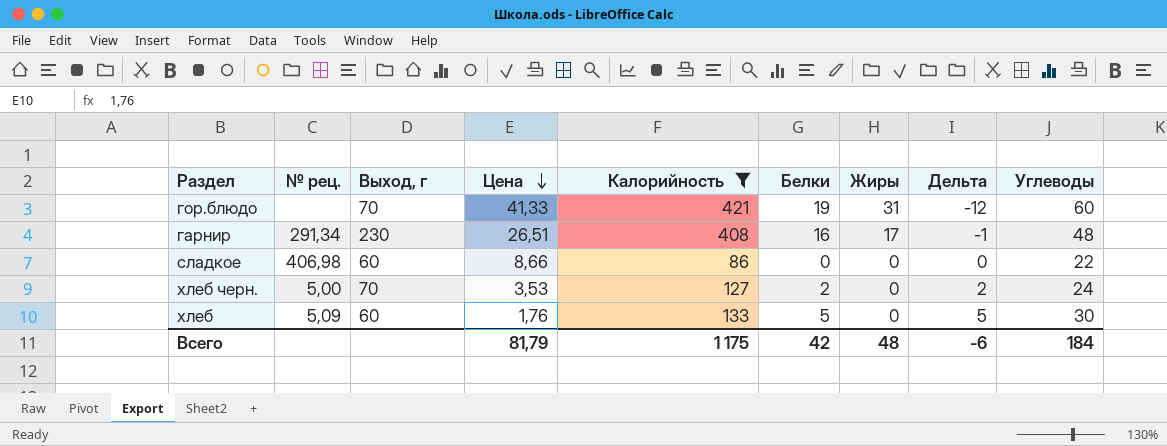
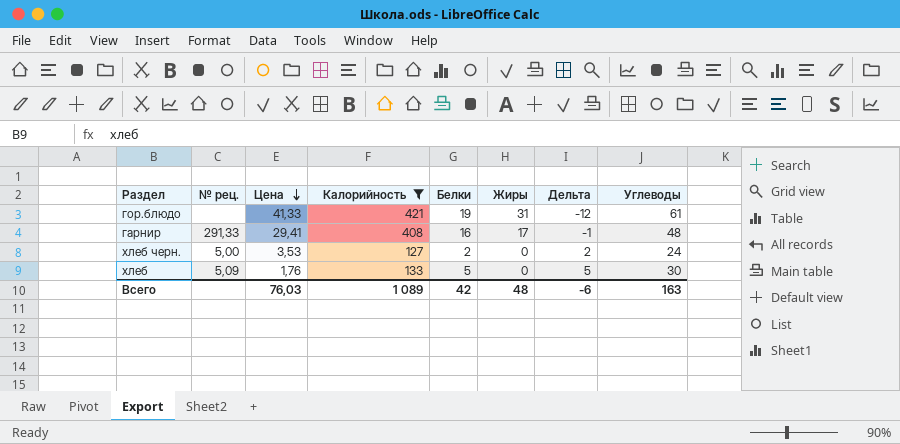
column Выход, г | position: 3 -> none
row сладкое: 406,98 | 60 | 8,66 | 86 | 0 | 0 | 0 | 22 -> none
гор.блюдо | Углеводы: 60 -> 61
гарнир | № рец.: 291,34 -> 291,33
гарнир | Цена: 26,51 -> 29,41
Всего | Цена: 81,79 -> 76,03
Всего | Калорийность: 1 175 -> 1 089
Всего | Углеводы: 184 -> 163

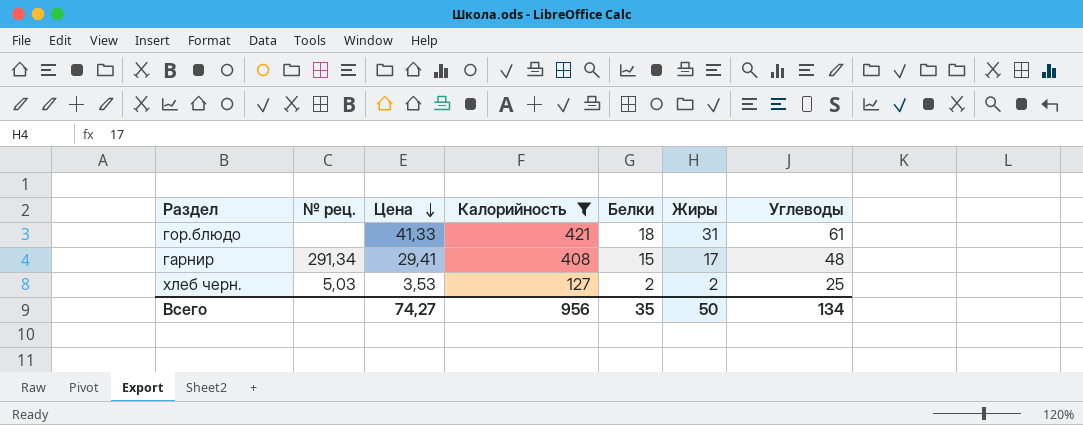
column Дельта | formula: [Белки] - [Жиры] -> none
row хлеб: 5,09 | 1,76 | 133 | 5 | 0 | 5 | 30 -> none
гор.блюдо | Белки: 19 -> 18
гарнир | № рец.: 291,33 -> 291,34
гарнир | Белки: 16 -> 15
хлеб черн. | № рец.: 5,00 -> 5,03
хлеб черн. | Жиры: 0 -> 2
хлеб черн. | Углеводы: 24 -> 25
Всего | Цена: 76,03 -> 74,27
Всего | Калорийность: 1 089 -> 956
Всего | Белки: 42 -> 35
Всего | Жиры: 48 -> 50
Всего | Углеводы: 163 -> 134

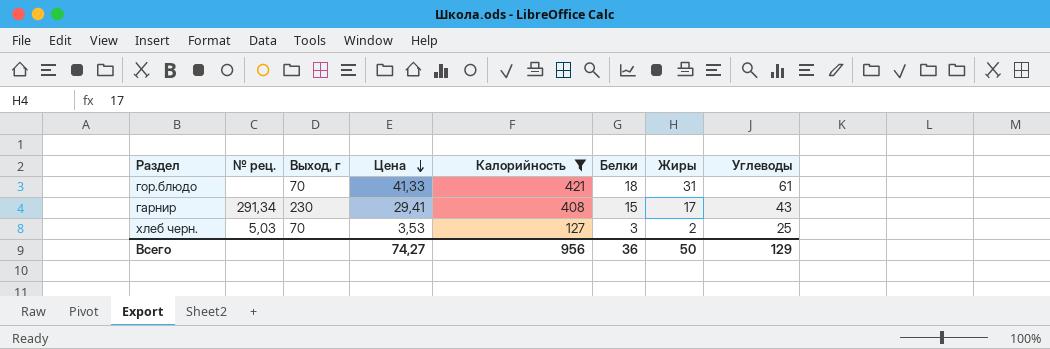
column Выход, г | position: none -> 3
гарнир | Углеводы: 48 -> 43
хлеб черн. | Белки: 2 -> 3
Всего | Белки: 35 -> 36
Всего | Углеводы: 134 -> 129

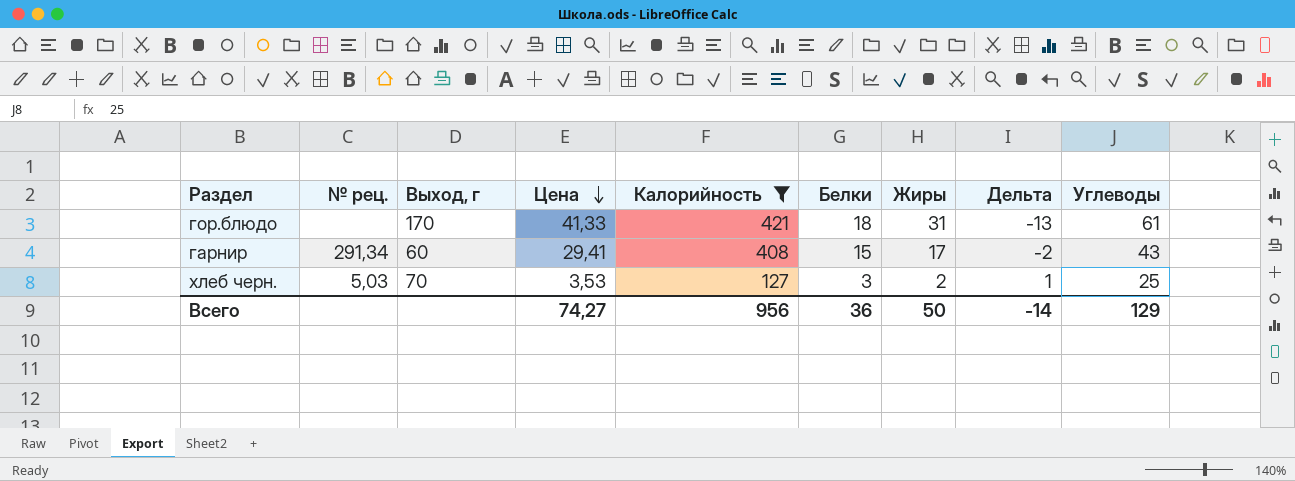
column Дельта | formula: none -> [Белки] - [Жиры]
гор.блюдо | Выход, г: 70 -> 170
гарнир | Выход, г: 230 -> 60

